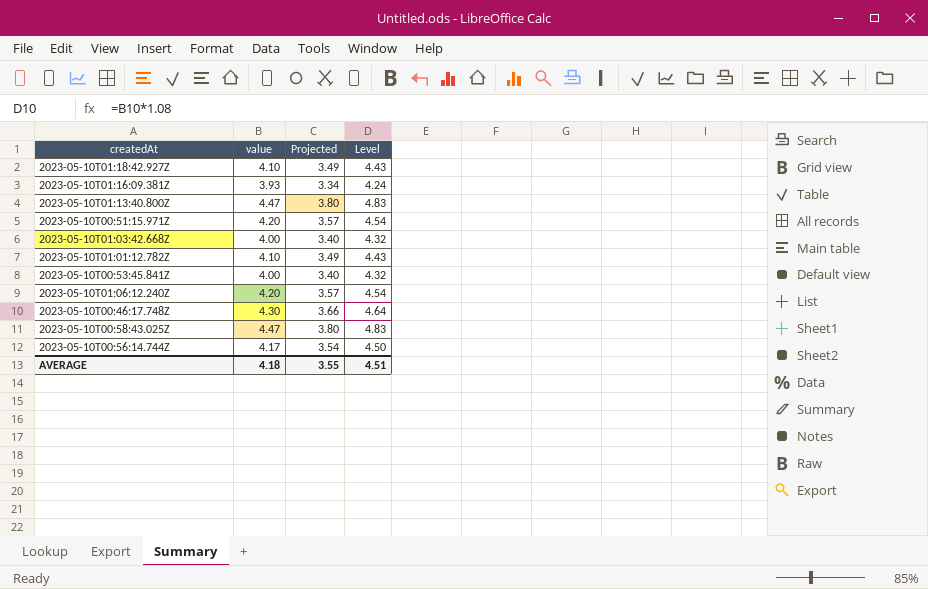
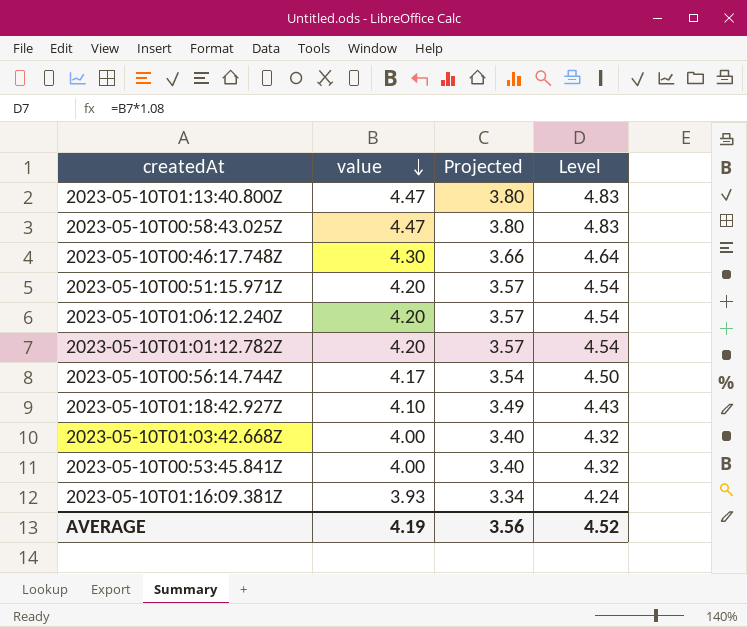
row order: none -> value descending
2023-05-10T01:01:12.782Z | value: 4.10 -> 4.20
2023-05-10T01:01:12.782Z | Projected: 3.49 -> 3.57
2023-05-10T01:01:12.782Z | Level: 4.43 -> 4.54
AVERAGE | value: 4.18 -> 4.19
AVERAGE | Projected: 3.55 -> 3.56
AVERAGE | Level: 4.51 -> 4.52

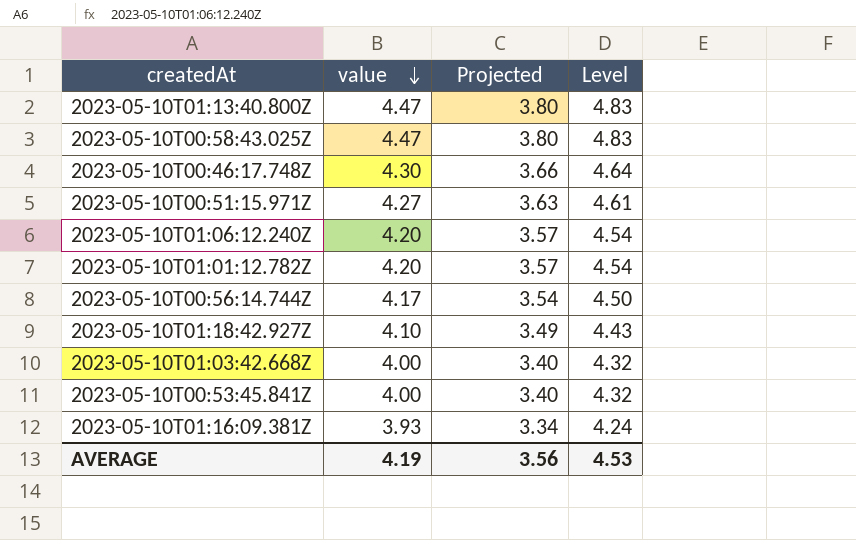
2023-05-10T00:51:15.971Z | value: 4.20 -> 4.27
2023-05-10T00:51:15.971Z | Projected: 3.57 -> 3.63
2023-05-10T00:51:15.971Z | Level: 4.54 -> 4.61
AVERAGE | Level: 4.52 -> 4.53

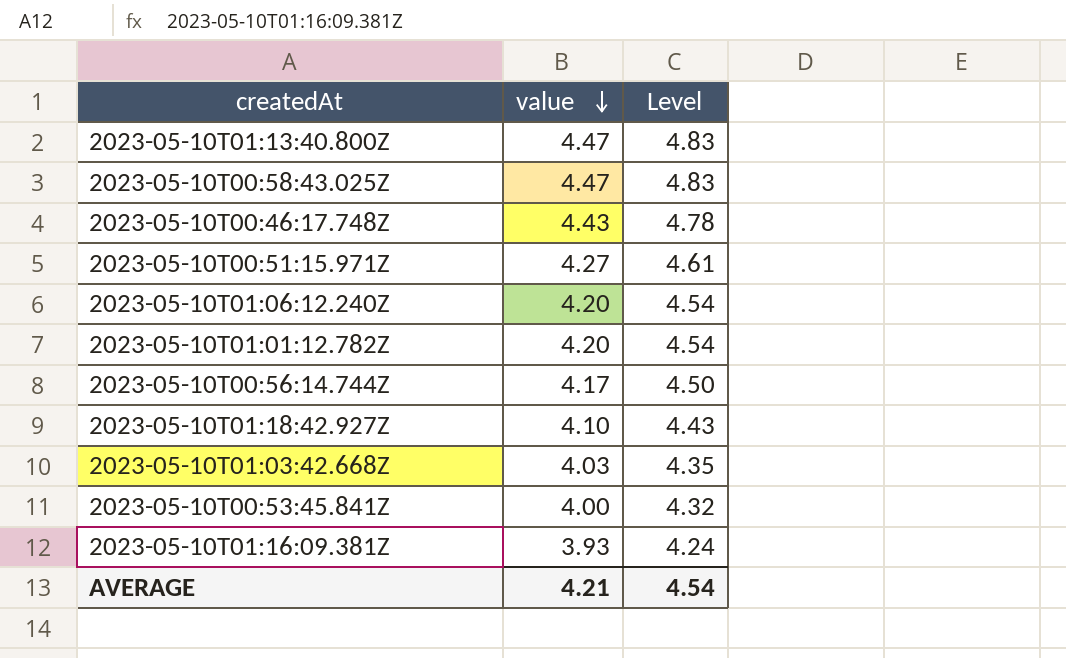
column Projected | formula: [value] * 0.85 -> none
2023-05-10T00:46:17.748Z | value: 4.30 -> 4.43
2023-05-10T00:46:17.748Z | Level: 4.64 -> 4.78
2023-05-10T01:03:42.668Z | value: 4.00 -> 4.03
2023-05-10T01:03:42.668Z | Level: 4.32 -> 4.35
AVERAGE | value: 4.19 -> 4.21
AVERAGE | Level: 4.53 -> 4.54

